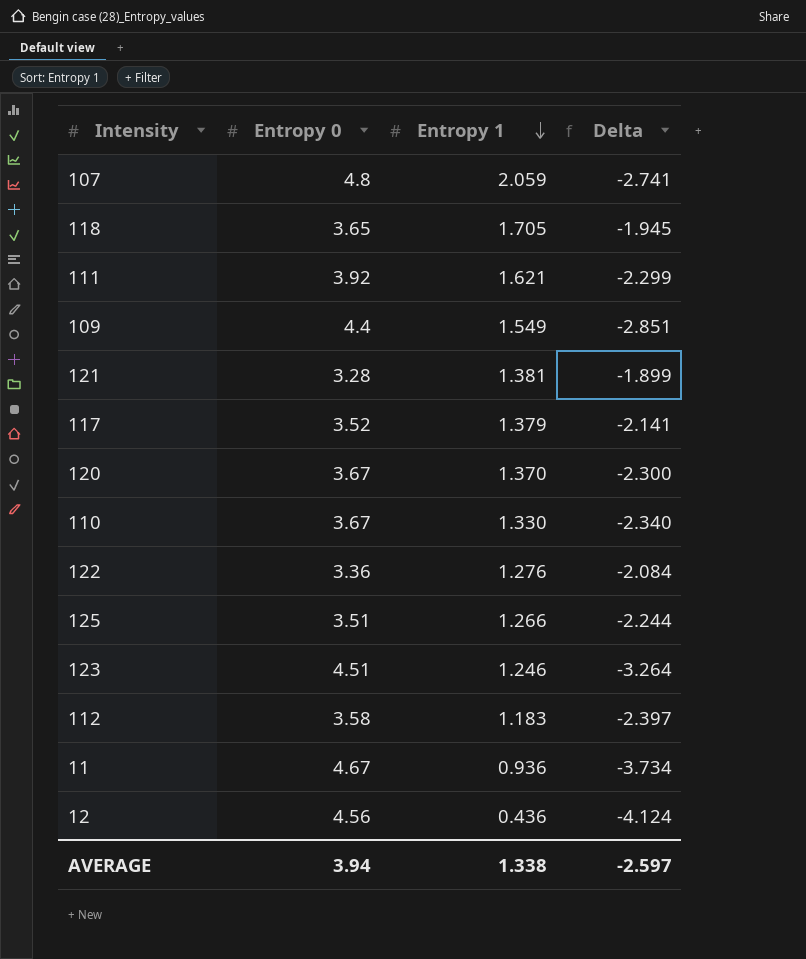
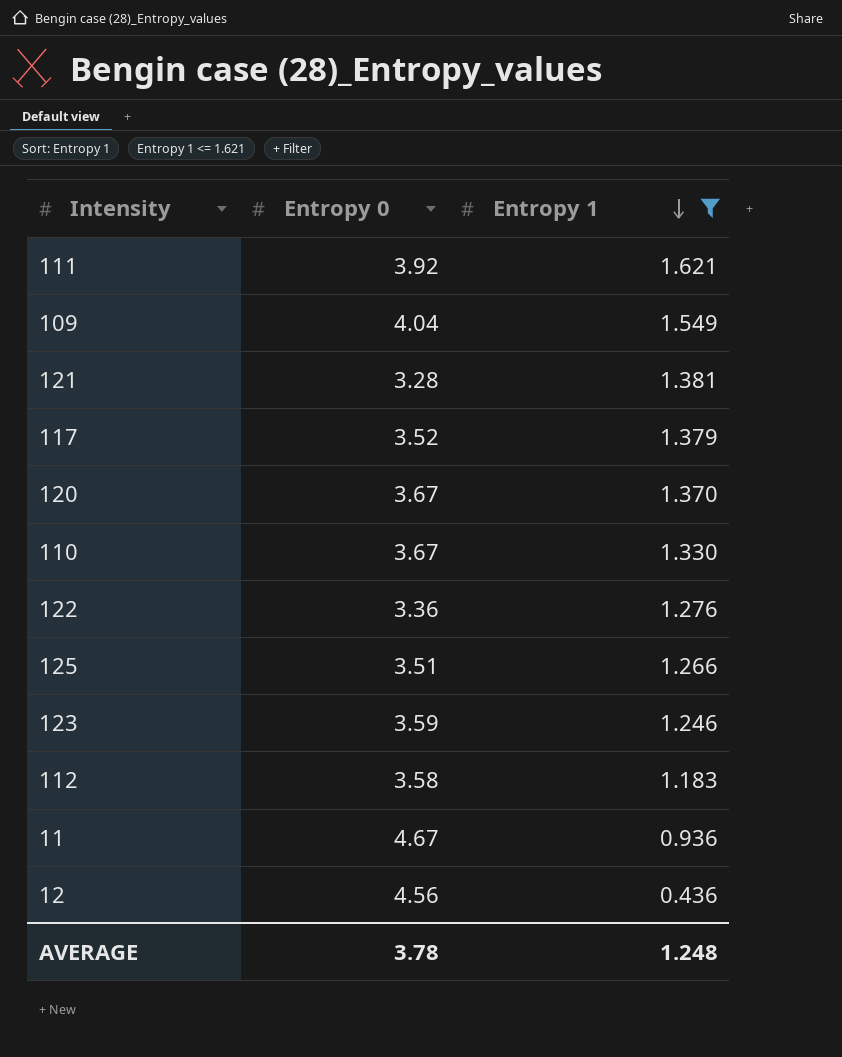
filter: none -> Entropy 1 <= 1.621
column Delta | formula: [Entropy 1] - [Entropy 0] -> none
109 | Entropy 0: 4.4 -> 4.04
123 | Entropy 0: 4.51 -> 3.59
AVERAGE | Entropy 0: 3.94 -> 3.78
AVERAGE | Entropy 1: 1.338 -> 1.248

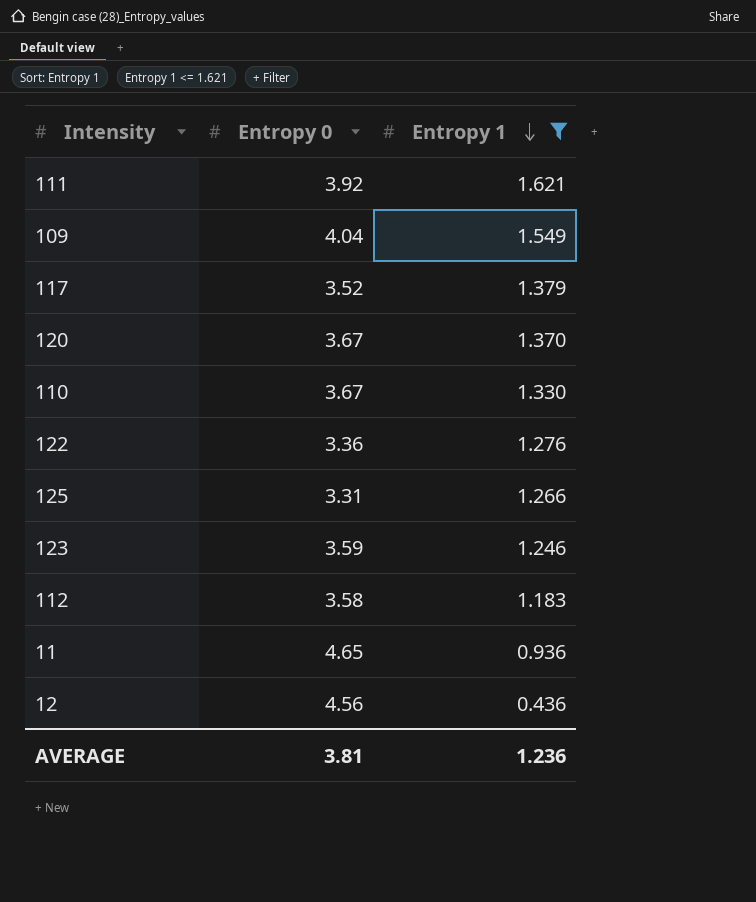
row 121: 3.28 | 1.381 -> none
125 | Entropy 0: 3.51 -> 3.31
11 | Entropy 0: 4.67 -> 4.65
AVERAGE | Entropy 0: 3.78 -> 3.81
AVERAGE | Entropy 1: 1.248 -> 1.236

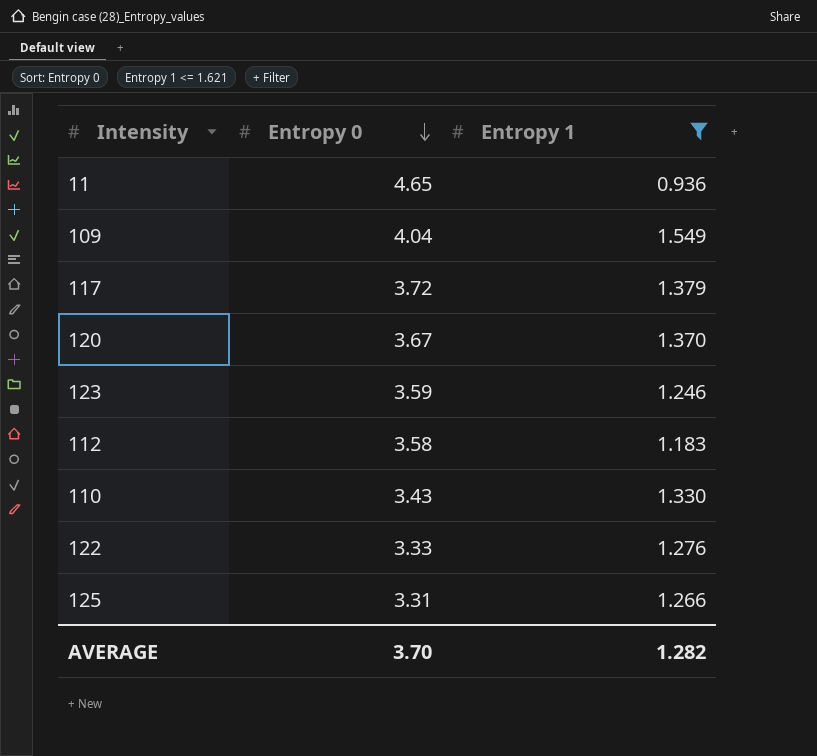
row order: Entropy 1 descending -> Entropy 0 descending
row 111: 3.92 | 1.621 -> none
row 12: 4.56 | 0.436 -> none
117 | Entropy 0: 3.52 -> 3.72
110 | Entropy 0: 3.67 -> 3.43
122 | Entropy 0: 3.36 -> 3.33
AVERAGE | Entropy 0: 3.81 -> 3.70
AVERAGE | Entropy 1: 1.236 -> 1.282

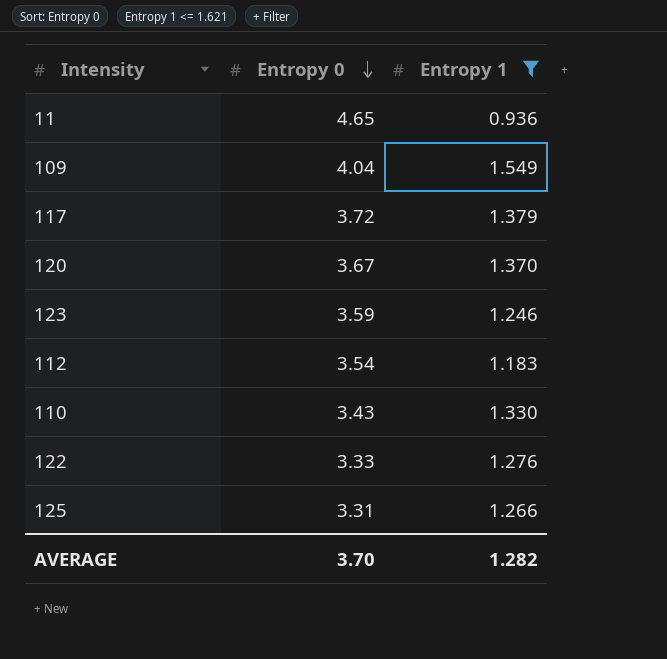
112 | Entropy 0: 3.58 -> 3.54

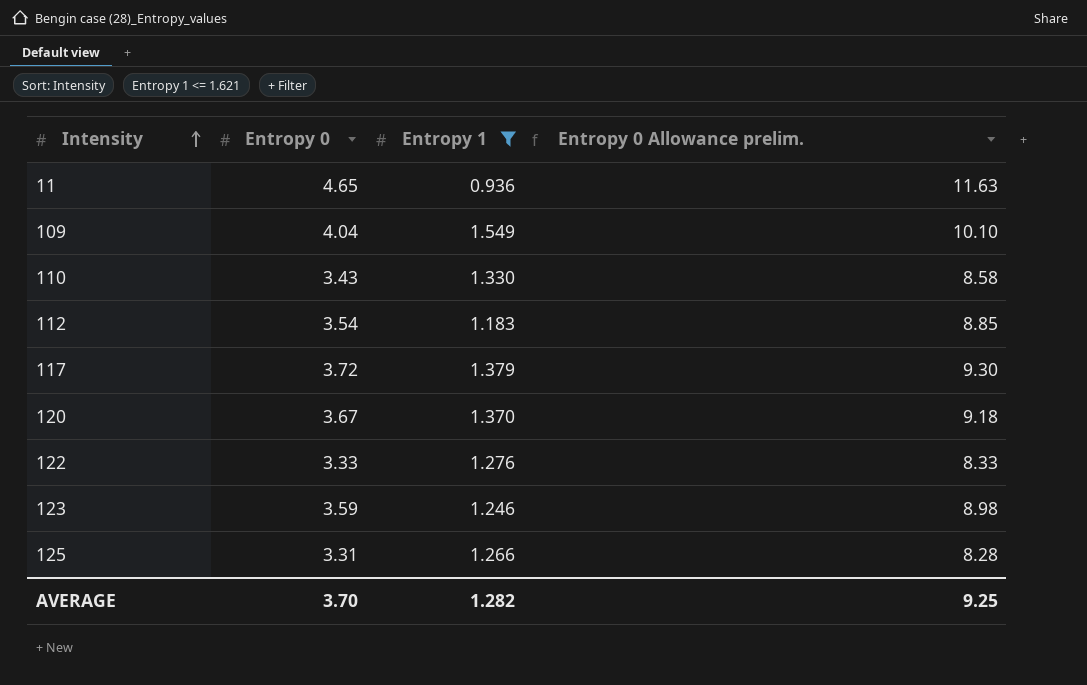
row order: Entropy 0 descending -> Intensity ascending
column Entropy 0 Allowance prelim. | formula: none -> [Entropy 0] * 2.5

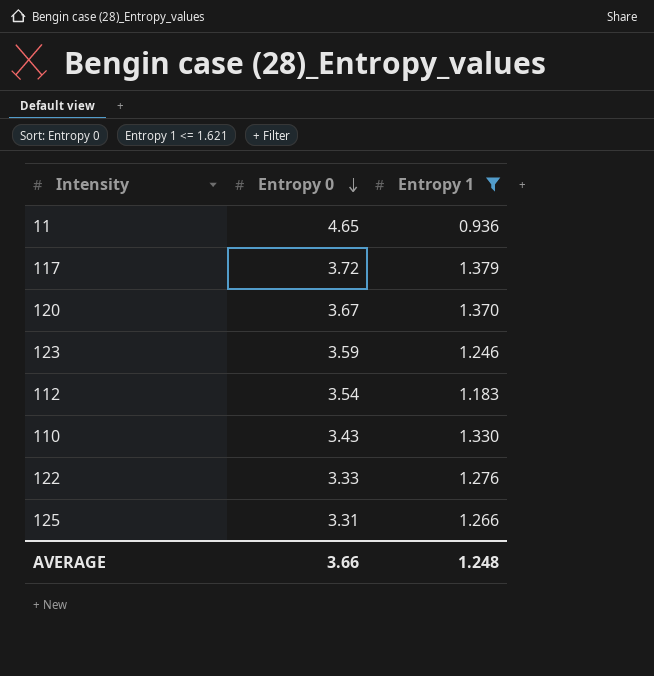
row order: Intensity ascending -> Entropy 0 descending
column Entropy 0 Allowance prelim. | formula: [Entropy 0] * 2.5 -> none
row 109: 4.04 | 1.549 | 10.10 -> none
AVERAGE | Entropy 0: 3.70 -> 3.66
AVERAGE | Entropy 1: 1.282 -> 1.248

